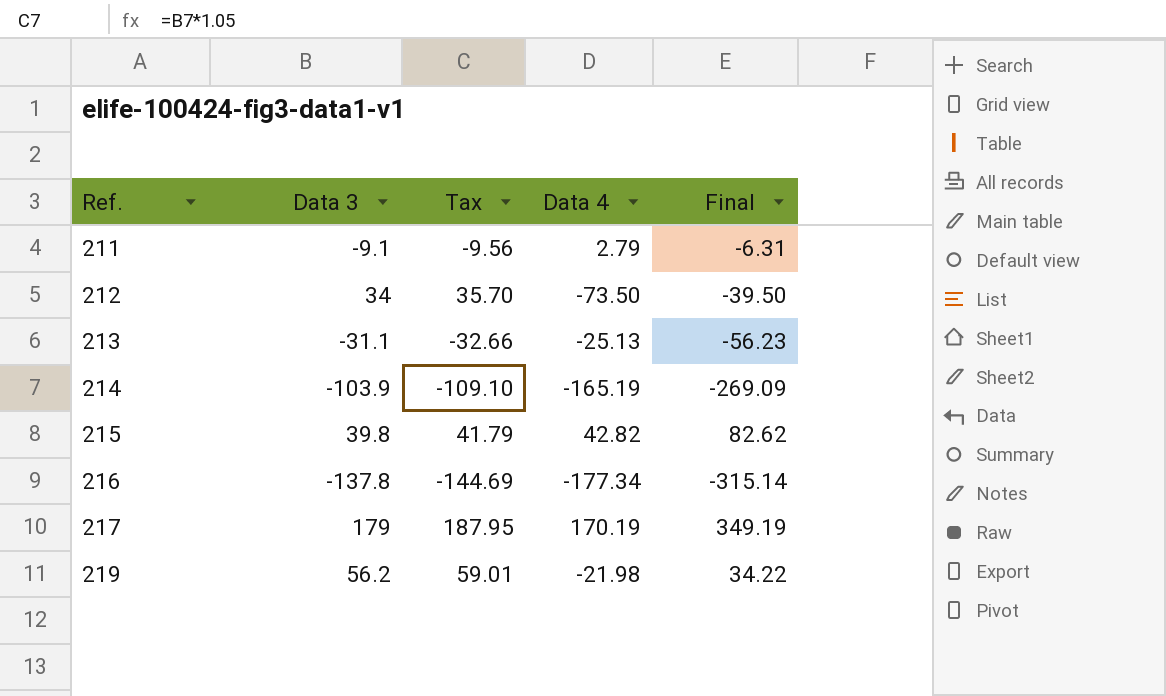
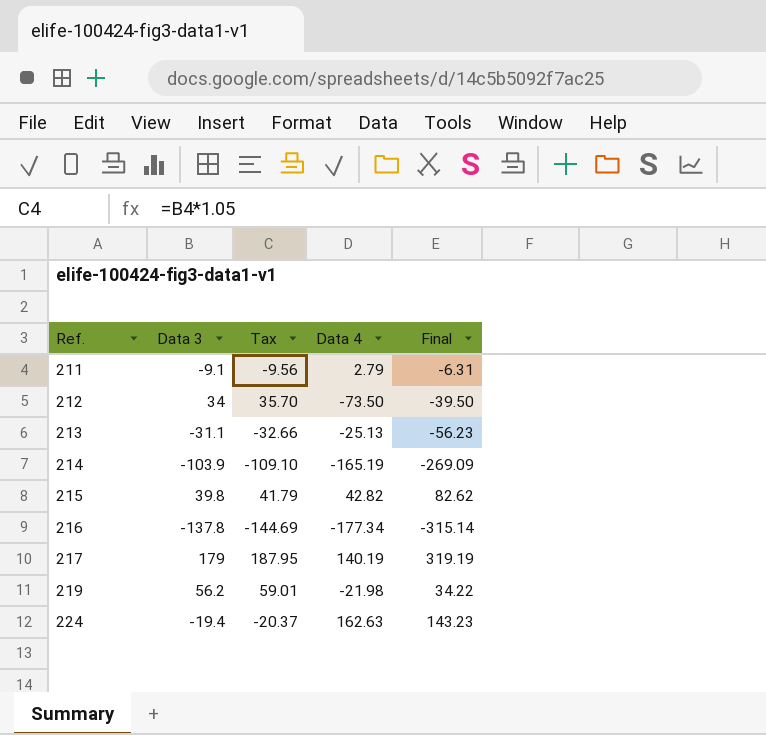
217 | Data 4: 170.19 -> 140.19
217 | Final: 349.19 -> 319.19
row 224: none -> -19.4 | -20.37 | 162.63 | 143.23

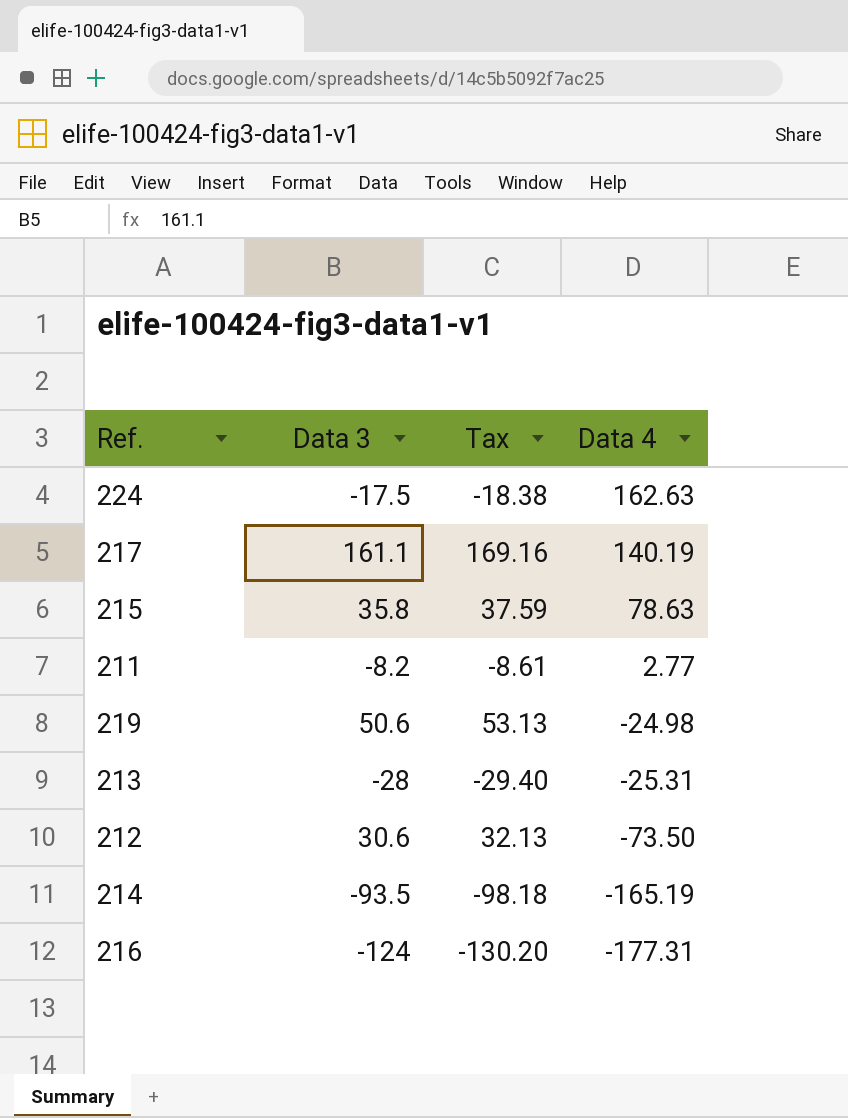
row order: Ref. ascending -> Data 4 descending
column Final | formula: [Data 3] + [Data 4] -> none
224 | Data 3: -19.4 -> -17.5
224 | Tax: -20.37 -> -18.38
217 | Data 3: 179 -> 161.1
217 | Tax: 187.95 -> 169.16
215 | Data 3: 39.8 -> 35.8
215 | Tax: 41.79 -> 37.59
215 | Data 4: 42.82 -> 78.63
211 | Data 3: -9.1 -> -8.2
211 | Tax: -9.56 -> -8.61
211 | Data 4: 2.79 -> 2.77
219 | Data 3: 56.2 -> 50.6
219 | Tax: 59.01 -> 53.13
219 | Data 4: -21.98 -> -24.98
213 | Data 3: -31.1 -> -28
213 | Tax: -32.66 -> -29.40
213 | Data 4: -25.13 -> -25.31
212 | Data 3: 34 -> 30.6
212 | Tax: 35.70 -> 32.13
214 | Data 3: -103.9 -> -93.5
214 | Tax: -109.10 -> -98.18
216 | Data 3: -137.8 -> -124
216 | Tax: -144.69 -> -130.20
216 | Data 4: -177.34 -> -177.31

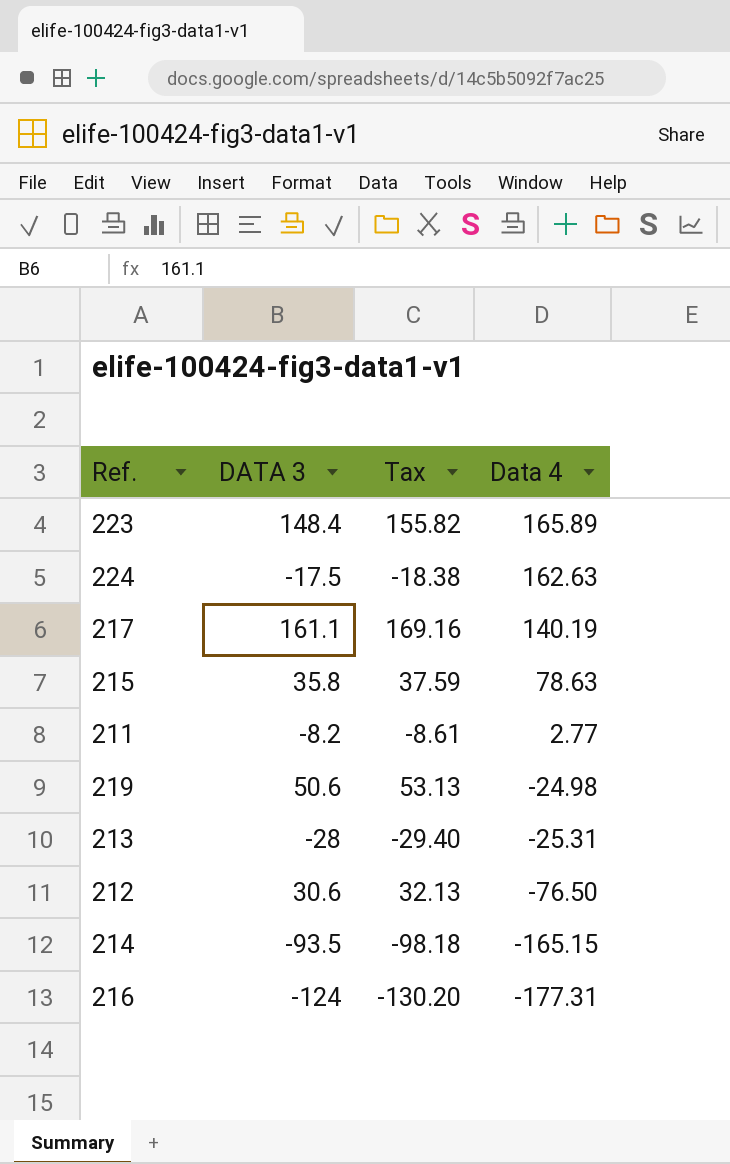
column name: Data 3 -> DATA 3
row 223: none -> 148.4 | 155.82 | 165.89
212 | Data 4: -73.50 -> -76.50
214 | Data 4: -165.19 -> -165.15

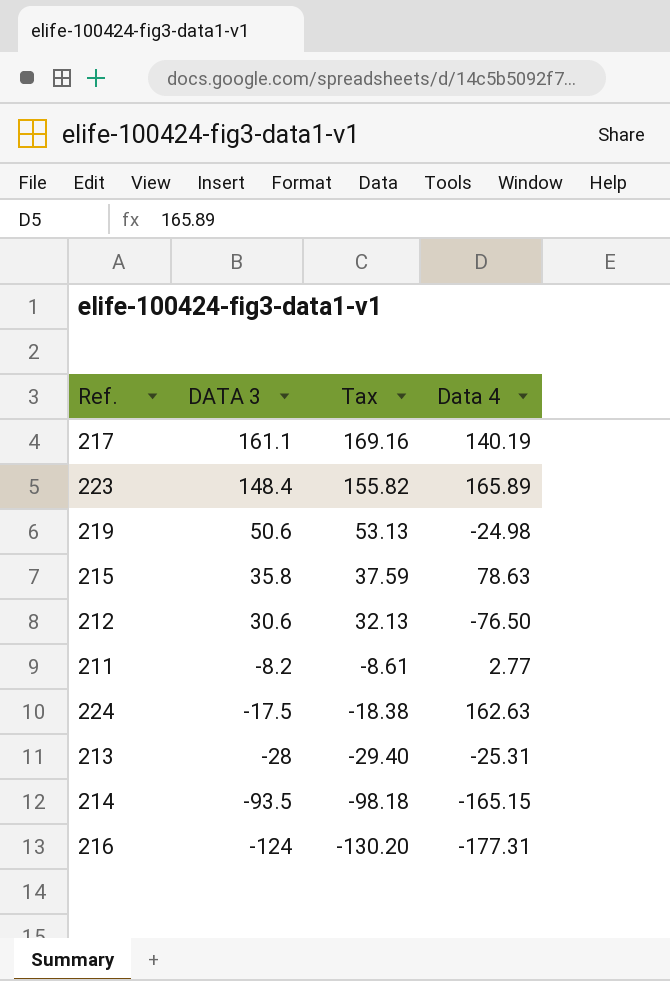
row order: Data 4 descending -> DATA 3 descending

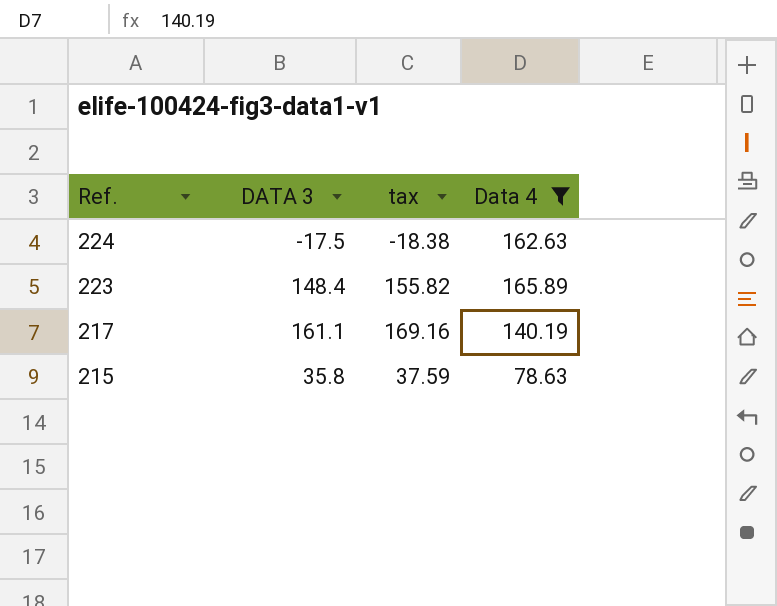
filter: none -> Data 4 >= 78.63
row order: DATA 3 descending -> Ref. descending
column name: Tax -> tax

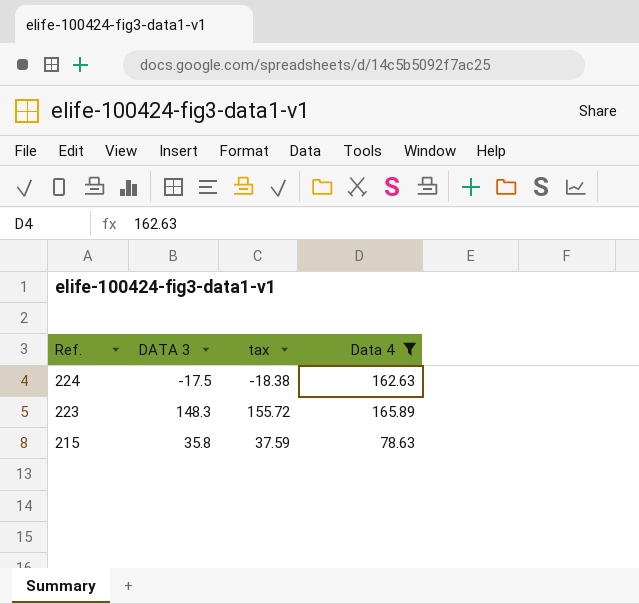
row 217: 161.1 | 169.16 | 140.19 -> none
223 | DATA 3: 148.4 -> 148.3
223 | tax: 155.82 -> 155.72

